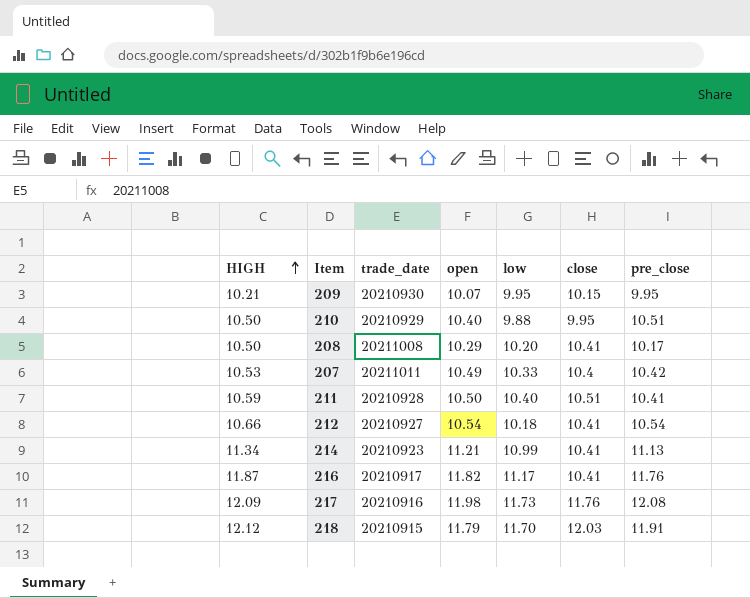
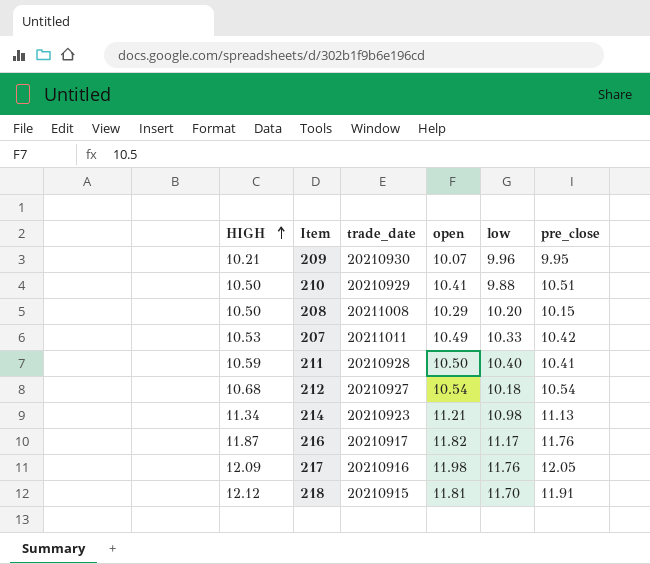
column close | position: 6 -> none
209 | low: 9.95 -> 9.96
210 | open: 10.40 -> 10.41
208 | pre_close: 10.17 -> 10.15
212 | HIGH: 10.66 -> 10.68
214 | low: 10.99 -> 10.98
217 | low: 11.73 -> 11.76
217 | pre_close: 12.08 -> 12.05
218 | open: 11.79 -> 11.81

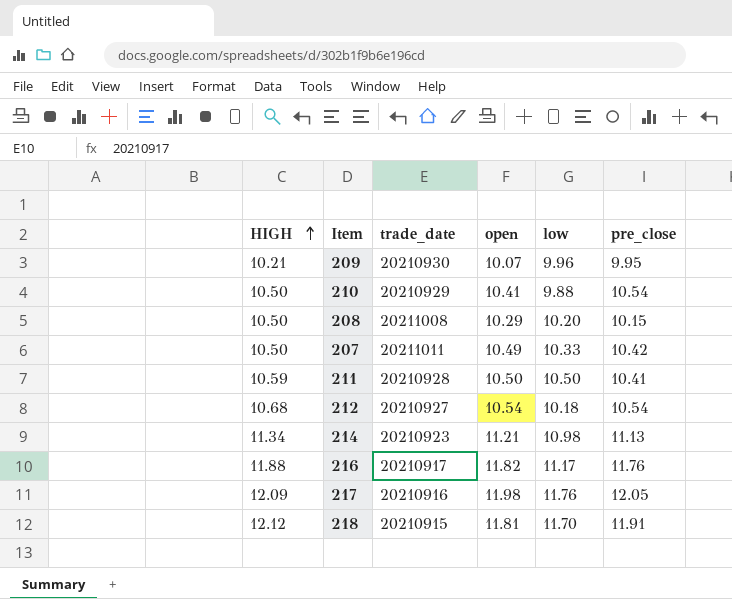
210 | pre_close: 10.51 -> 10.54
207 | HIGH: 10.53 -> 10.50
211 | low: 10.40 -> 10.50
216 | HIGH: 11.87 -> 11.88

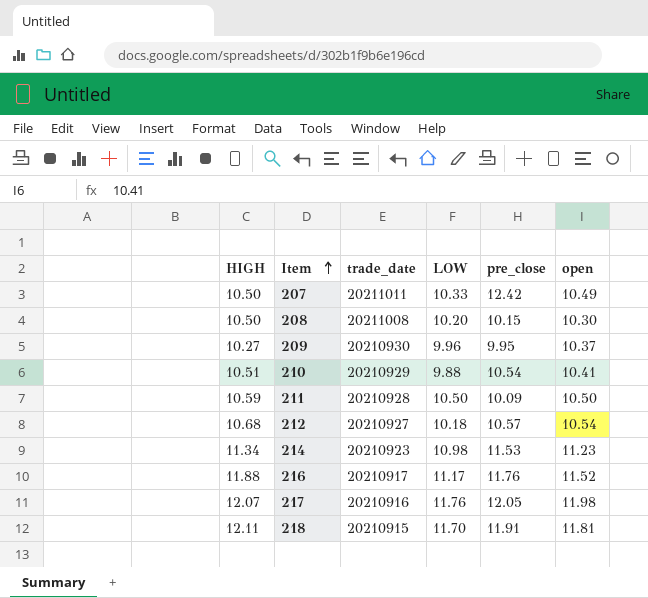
row order: HIGH ascending -> Item ascending
column name: low -> LOW
column open | position: 4 -> 6
207 | pre_close: 10.42 -> 12.42
208 | open: 10.29 -> 10.30
209 | HIGH: 10.21 -> 10.27
209 | open: 10.07 -> 10.37
210 | HIGH: 10.50 -> 10.51
211 | pre_close: 10.41 -> 10.09
212 | pre_close: 10.54 -> 10.57
214 | pre_close: 11.13 -> 11.53
214 | open: 11.21 -> 11.23
216 | open: 11.82 -> 11.52
217 | HIGH: 12.09 -> 12.07
218 | HIGH: 12.12 -> 12.11

